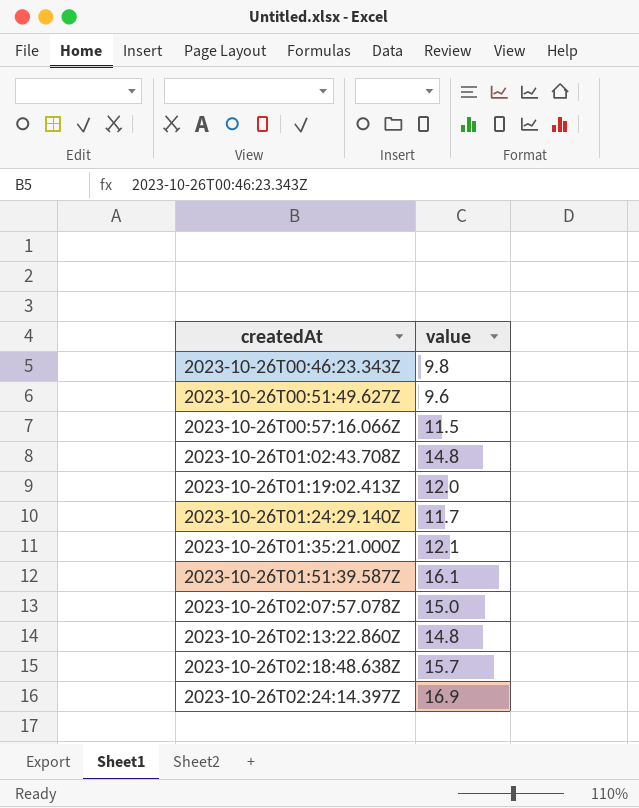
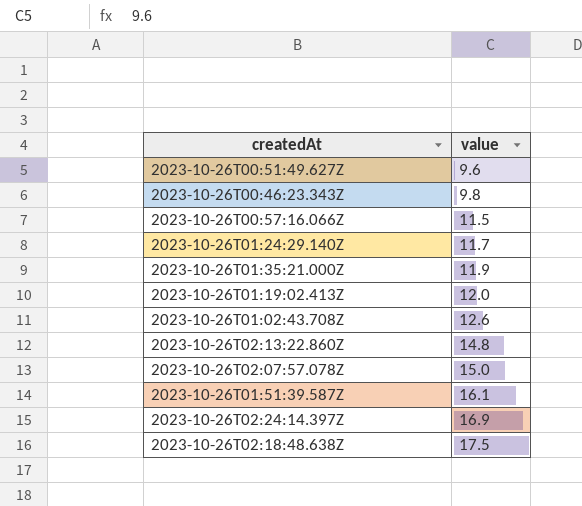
row order: createdAt ascending -> value ascending
2023-10-26T01:35:21.000Z | value: 12.1 -> 11.9
2023-10-26T01:02:43.708Z | value: 14.8 -> 12.6
2023-10-26T02:18:48.638Z | value: 15.7 -> 17.5

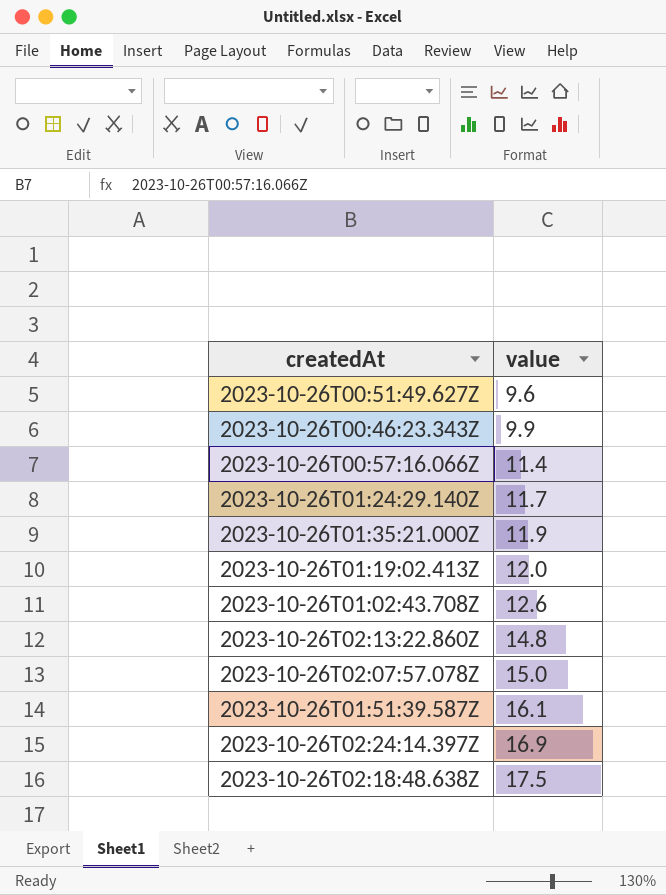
2023-10-26T00:46:23.343Z | value: 9.8 -> 9.9
2023-10-26T00:57:16.066Z | value: 11.5 -> 11.4

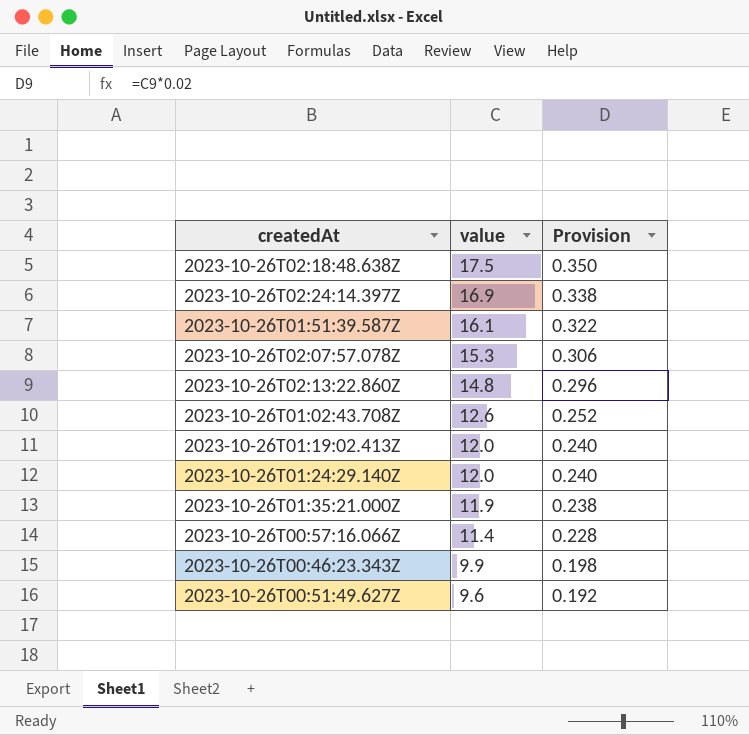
row order: value ascending -> value descending
column Provision | formula: none -> [value] * 0.02
2023-10-26T02:07:57.078Z | value: 15.0 -> 15.3
2023-10-26T01:24:29.140Z | value: 11.7 -> 12.0

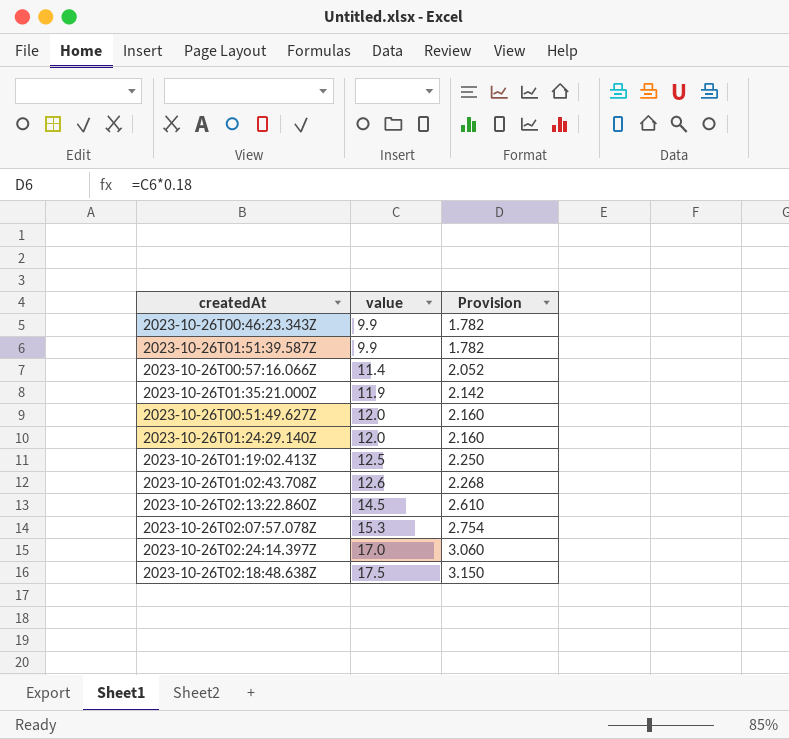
row order: value descending -> value ascending
column Provision | formula: [value] * 0.02 -> [value] * 0.18
2023-10-26T01:51:39.587Z | value: 16.1 -> 9.9
2023-10-26T00:51:49.627Z | value: 9.6 -> 12.0
2023-10-26T01:19:02.413Z | value: 12.0 -> 12.5
2023-10-26T02:13:22.860Z | value: 14.8 -> 14.5
2023-10-26T02:24:14.397Z | value: 16.9 -> 17.0

